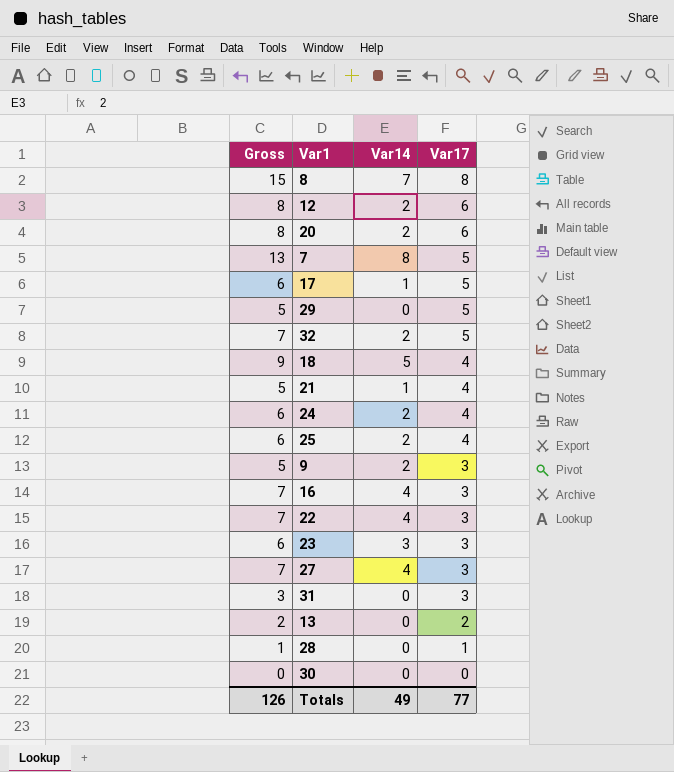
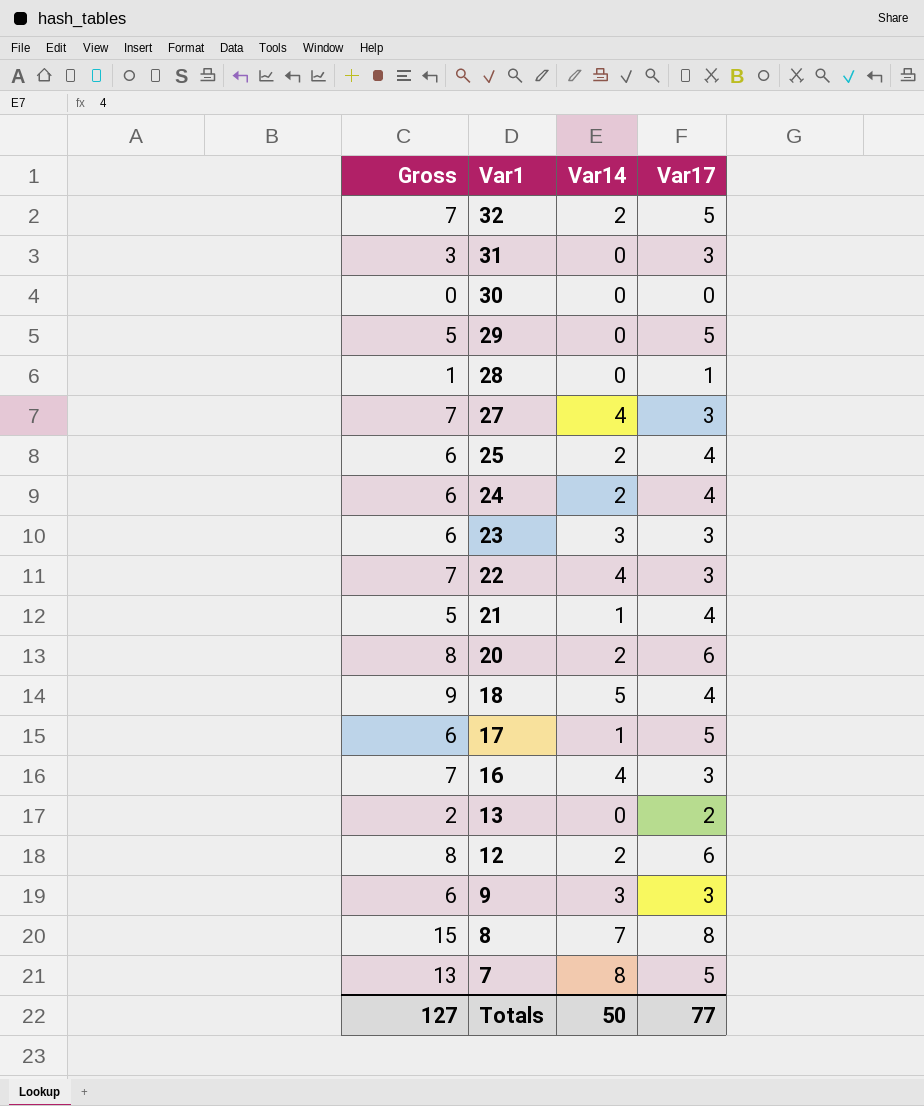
row order: Var17 descending -> Var1 descending
9 | Gross: 5 -> 6
9 | Var14: 2 -> 3
Totals | Gross: 126 -> 127
Totals | Var14: 49 -> 50

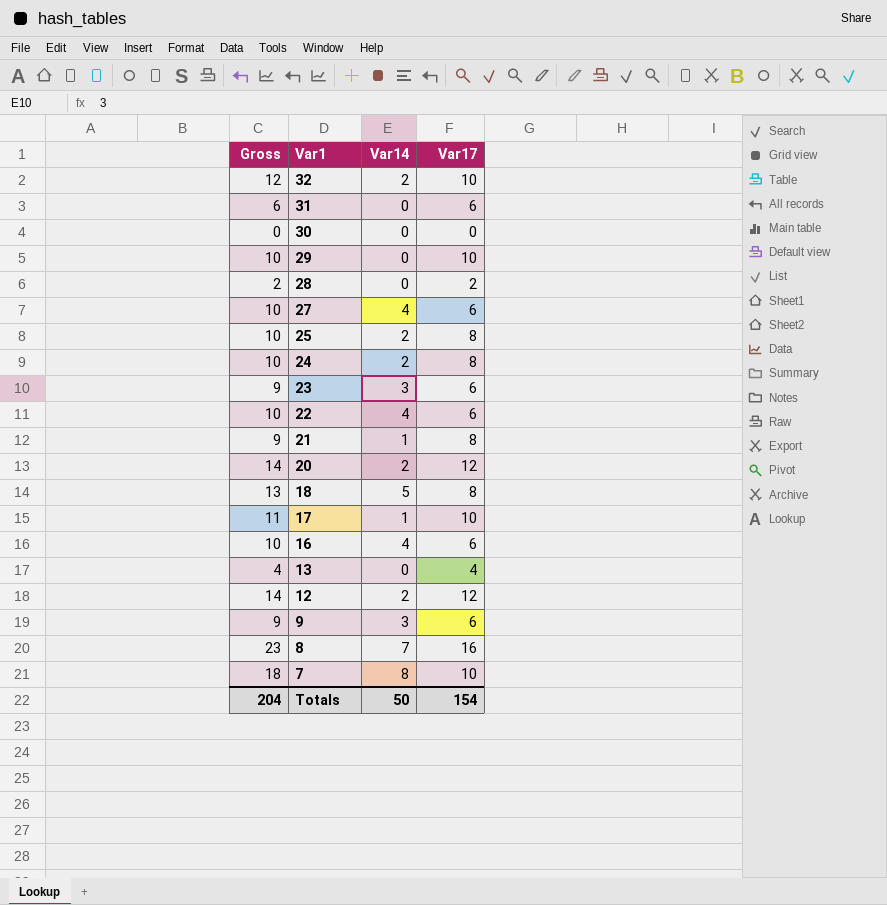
32 | Gross: 7 -> 12
32 | Var17: 5 -> 10
31 | Gross: 3 -> 6
31 | Var17: 3 -> 6
29 | Gross: 5 -> 10
29 | Var17: 5 -> 10
28 | Gross: 1 -> 2
28 | Var17: 1 -> 2
27 | Gross: 7 -> 10
27 | Var17: 3 -> 6
25 | Gross: 6 -> 10
25 | Var17: 4 -> 8
24 | Gross: 6 -> 10
24 | Var17: 4 -> 8
23 | Gross: 6 -> 9
23 | Var17: 3 -> 6
22 | Gross: 7 -> 10
22 | Var17: 3 -> 6
21 | Gross: 5 -> 9
21 | Var17: 4 -> 8
20 | Gross: 8 -> 14
20 | Var17: 6 -> 12
18 | Gross: 9 -> 13
18 | Var17: 4 -> 8
17 | Gross: 6 -> 11
17 | Var17: 5 -> 10
16 | Gross: 7 -> 10
16 | Var17: 3 -> 6
13 | Gross: 2 -> 4
13 | Var17: 2 -> 4
12 | Gross: 8 -> 14
12 | Var17: 6 -> 12
9 | Gross: 6 -> 9
9 | Var17: 3 -> 6
8 | Gross: 15 -> 23
8 | Var17: 8 -> 16
7 | Gross: 13 -> 18
7 | Var17: 5 -> 10
Totals | Gross: 127 -> 204
Totals | Var17: 77 -> 154

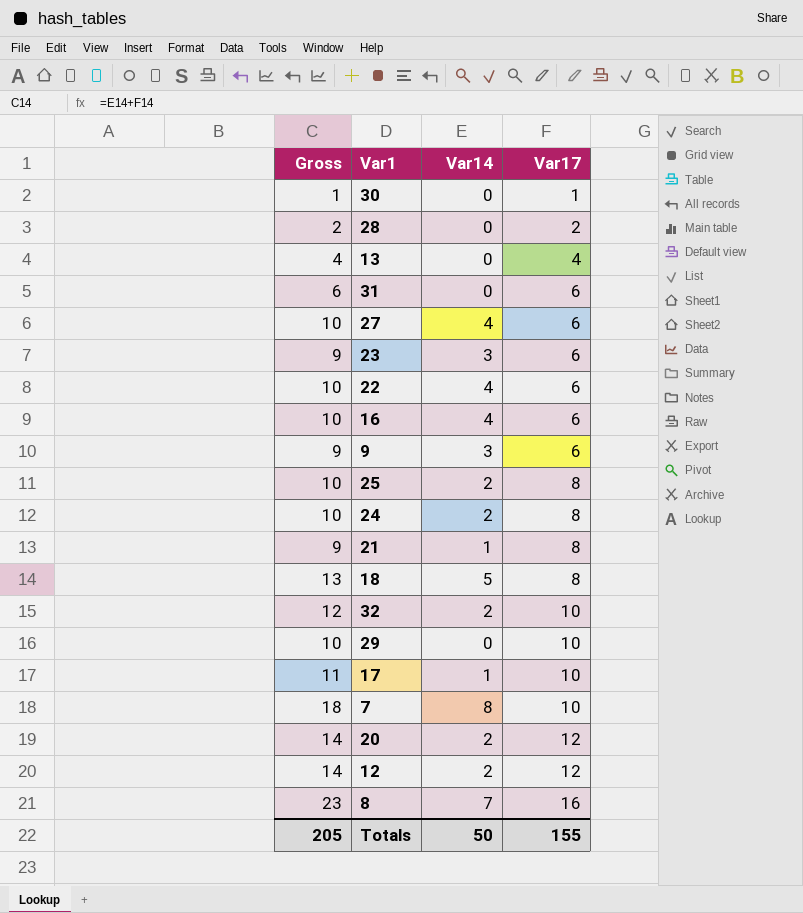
row order: Var1 descending -> Var17 ascending
30 | Gross: 0 -> 1
30 | Var17: 0 -> 1
Totals | Gross: 204 -> 205
Totals | Var17: 154 -> 155

